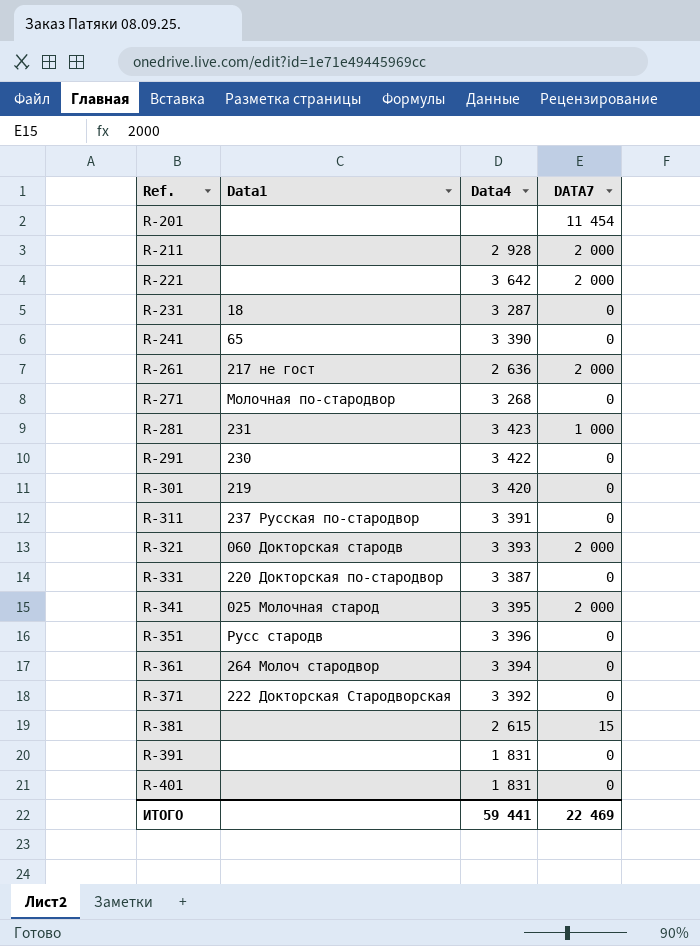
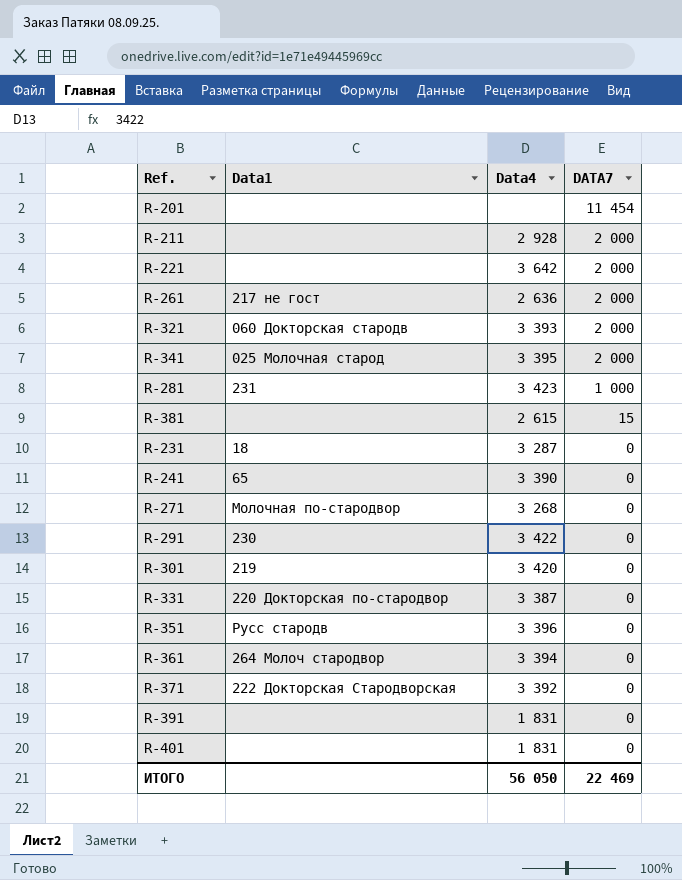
row order: Ref. ascending -> DATA7 descending
row R-311: 237 Русская по-стародвор | 3 391 | 0 -> none
ИТОГО | Data4: 59 441 -> 56 050

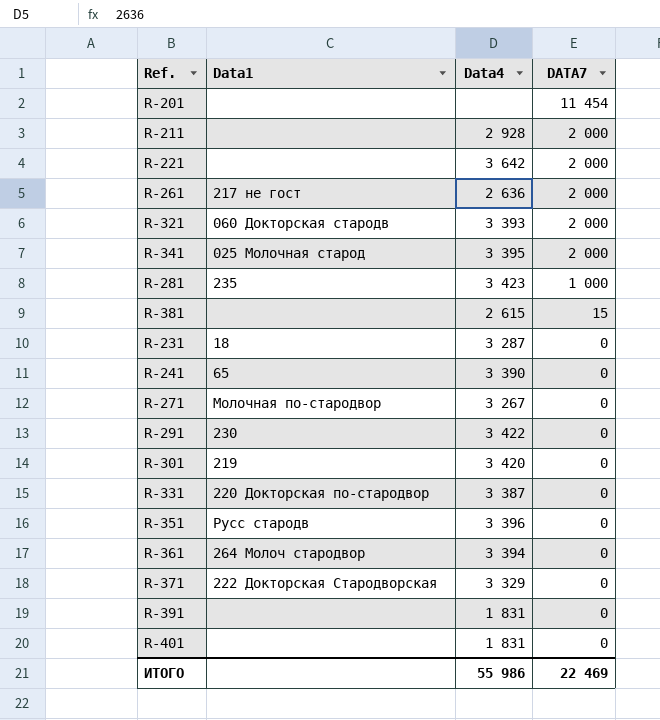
R-281 | Data1: 231 -> 235
R-271 | Data4: 3 268 -> 3 267
R-371 | Data4: 3 392 -> 3 329
ИТОГО | Data4: 56 050 -> 55 986

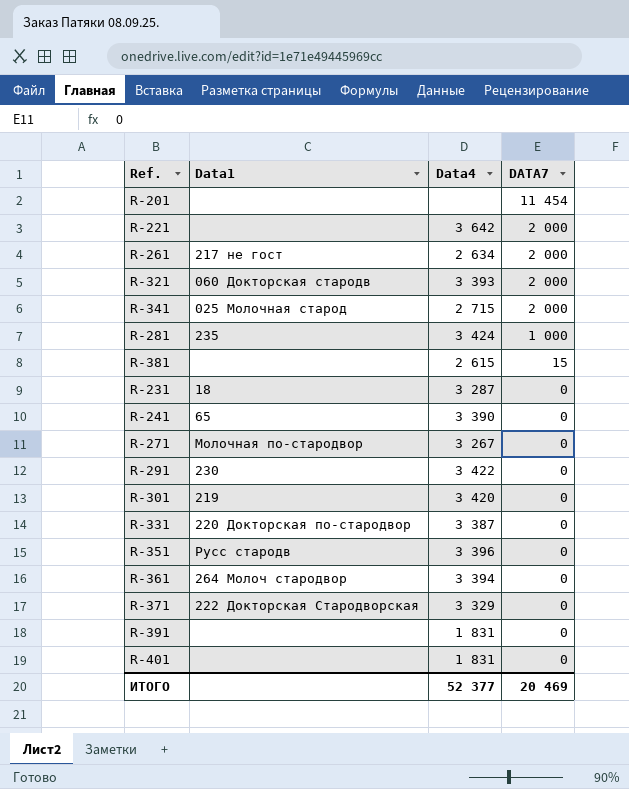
row R-211: none | 2 928 | 2 000 -> none
R-261 | Data4: 2 636 -> 2 634
R-341 | Data4: 3 395 -> 2 715
R-281 | Data4: 3 423 -> 3 424
ИТОГО | Data4: 55 986 -> 52 377
ИТОГО | DATA7: 22 469 -> 20 469

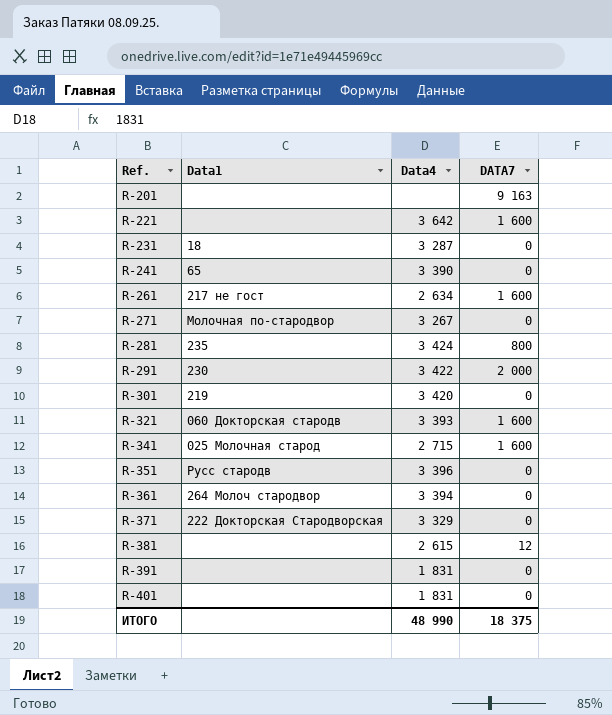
row order: DATA7 descending -> Ref. ascending
row R-331: 220 Докторская по-стародвор | 3 387 | 0 -> none
R-201 | DATA7: 11 454 -> 9 163
R-221 | DATA7: 2 000 -> 1 600
R-261 | DATA7: 2 000 -> 1 600
R-281 | DATA7: 1 000 -> 800
R-291 | DATA7: 0 -> 2 000
R-321 | DATA7: 2 000 -> 1 600
R-341 | DATA7: 2 000 -> 1 600
R-381 | DATA7: 15 -> 12
ИТОГО | Data4: 52 377 -> 48 990
ИТОГО | DATA7: 20 469 -> 18 375

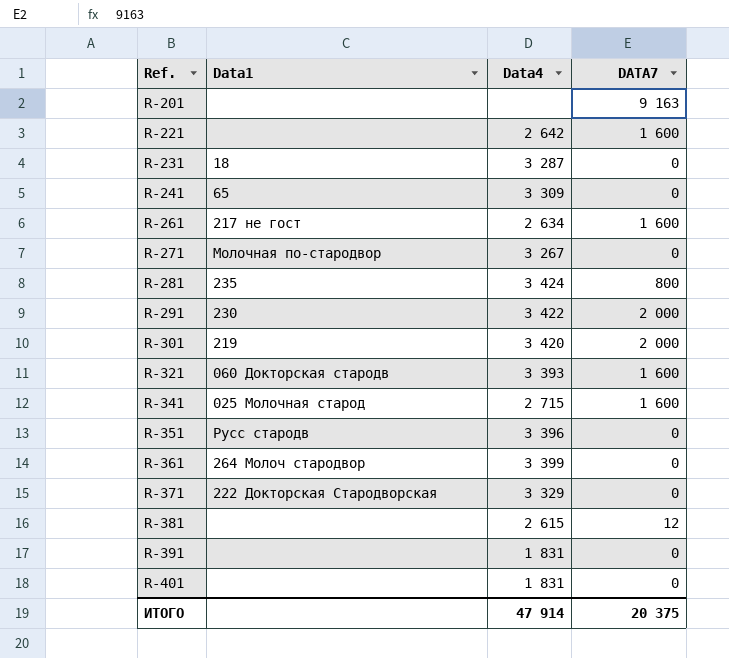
R-221 | Data4: 3 642 -> 2 642
R-241 | Data4: 3 390 -> 3 309
R-301 | DATA7: 0 -> 2 000
R-361 | Data4: 3 394 -> 3 399
ИТОГО | Data4: 48 990 -> 47 914
ИТОГО | DATA7: 18 375 -> 20 375

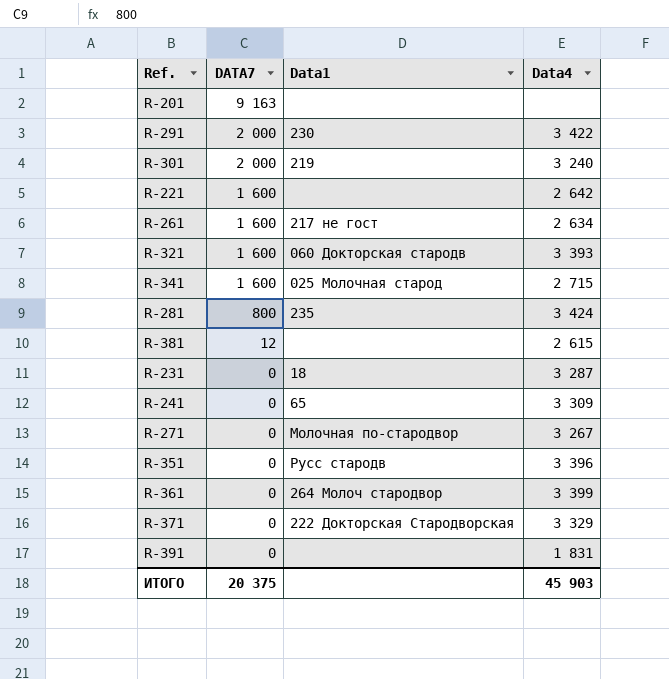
row order: Ref. ascending -> DATA7 descending
column DATA7 | position: 4 -> 2
row R-401: none | 1 831 | 0 -> none
R-301 | Data4: 3 420 -> 3 240
ИТОГО | Data4: 47 914 -> 45 903

